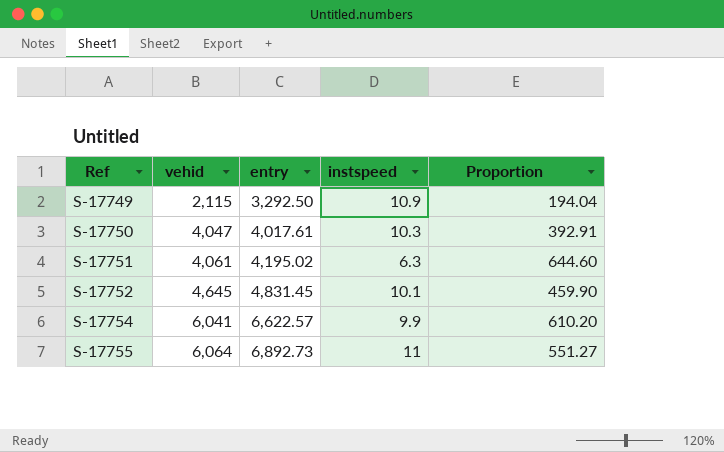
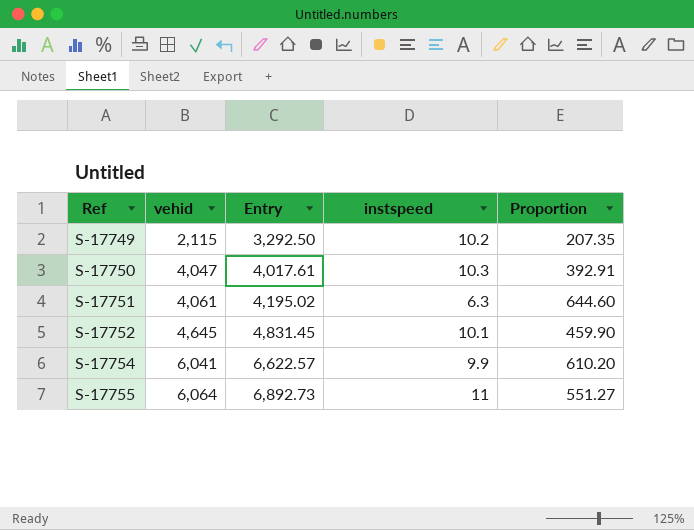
column name: entry -> Entry
S-17749 | instspeed: 10.9 -> 10.2
S-17749 | Proportion: 194.04 -> 207.35

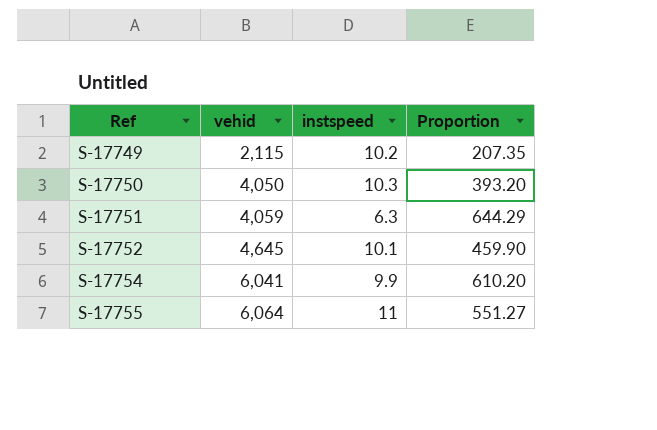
column Entry | position: 3 -> none
S-17750 | vehid: 4,047 -> 4,050
S-17750 | Proportion: 392.91 -> 393.20
S-17751 | vehid: 4,061 -> 4,059
S-17751 | Proportion: 644.60 -> 644.29

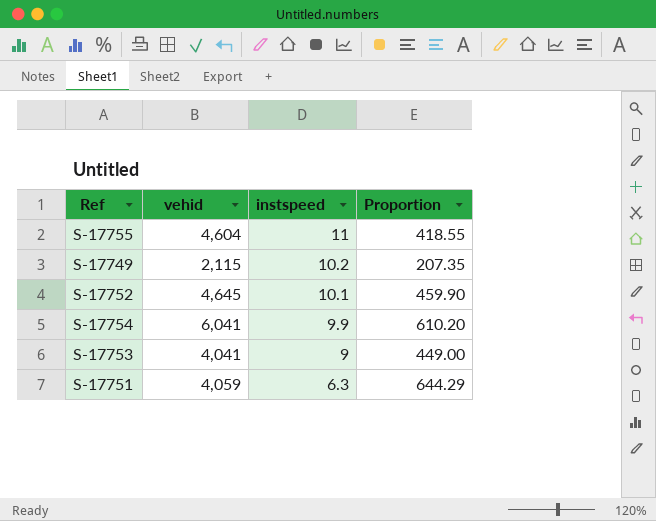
row order: Ref ascending -> instspeed descending
row S-17750: 4,050 | 10.3 | 393.20 -> none
S-17755 | vehid: 6,064 -> 4,604
S-17755 | Proportion: 551.27 -> 418.55
row S-17753: none -> 4,041 | 9 | 449.00

